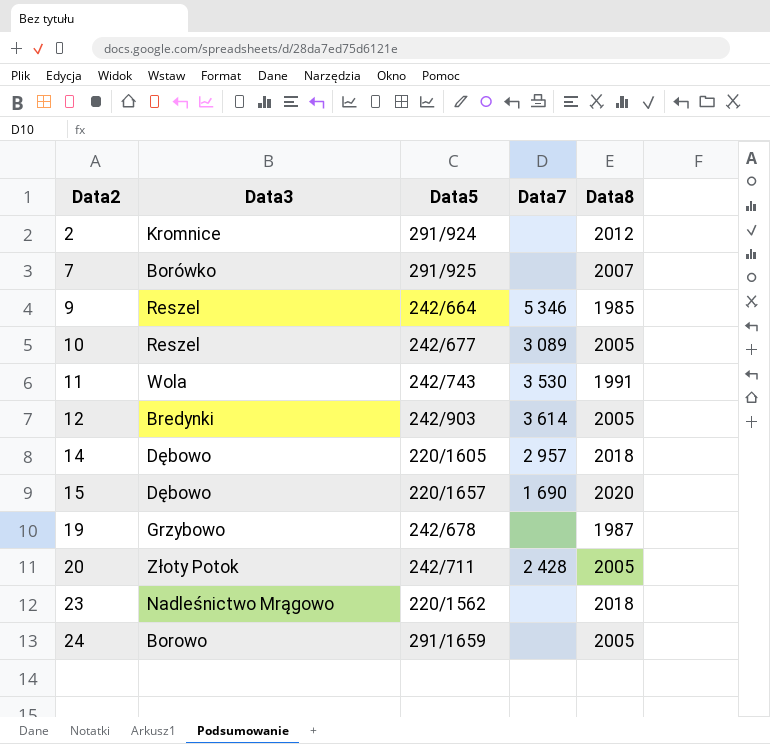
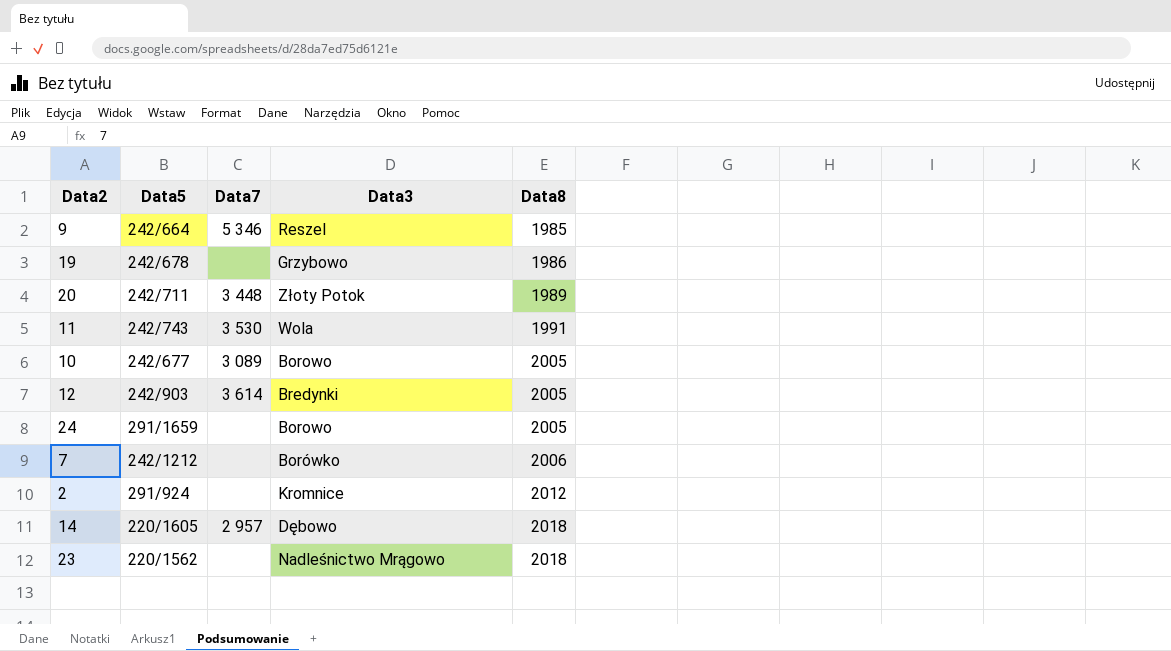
row order: Data2 ascending -> Data8 ascending
column Data3 | position: 2 -> 4
row 15: Dębowo | 220/1657 | 1 690 | 2020 -> none
19 | Data8: 1987 -> 1986
20 | Data7: 2 428 -> 3 448
20 | Data8: 2005 -> 1989
10 | Data3: Reszel -> Borowo
7 | Data5: 291/925 -> 242/1212
7 | Data8: 2007 -> 2006

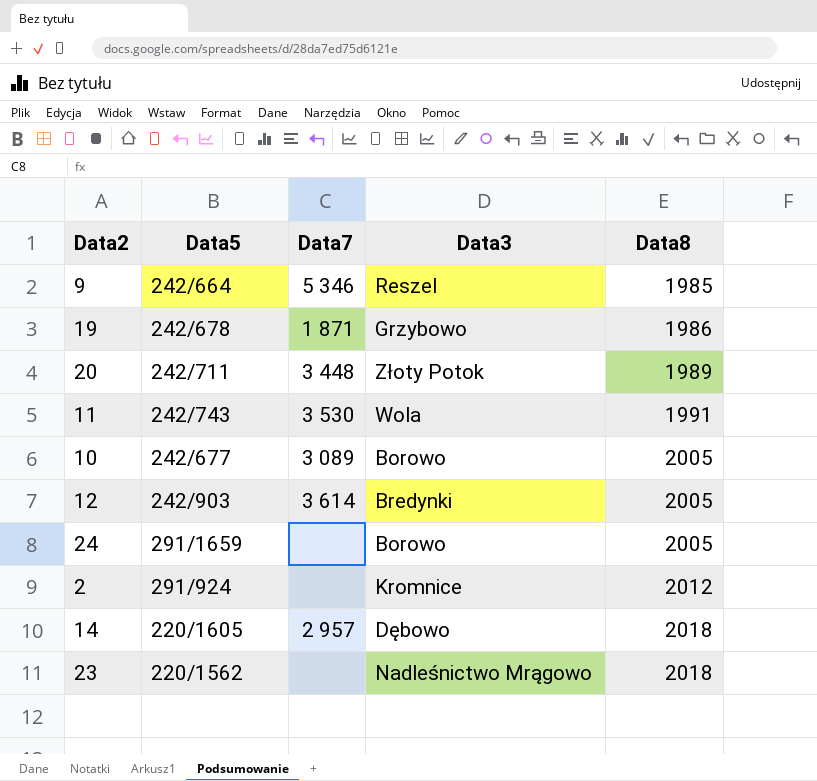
row 7: 242/1212 | none | Borówko | 2006 -> none
19 | Data7: none -> 1 871

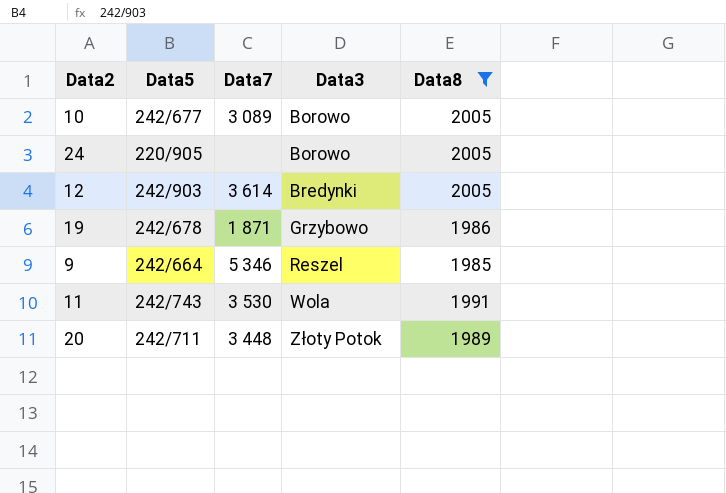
filter: none -> Data8 <= 2005
row order: Data8 ascending -> Data3 ascending
24 | Data5: 291/1659 -> 220/905

